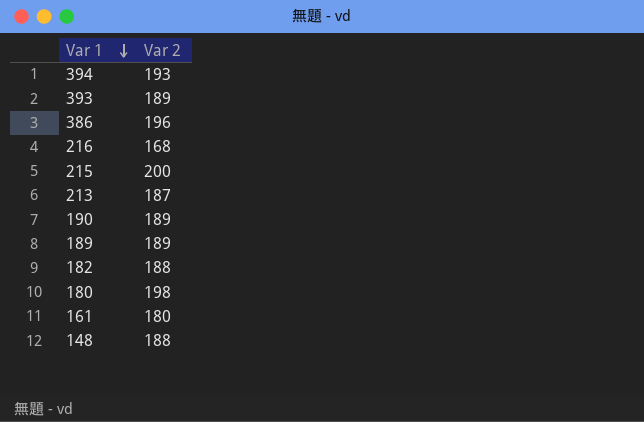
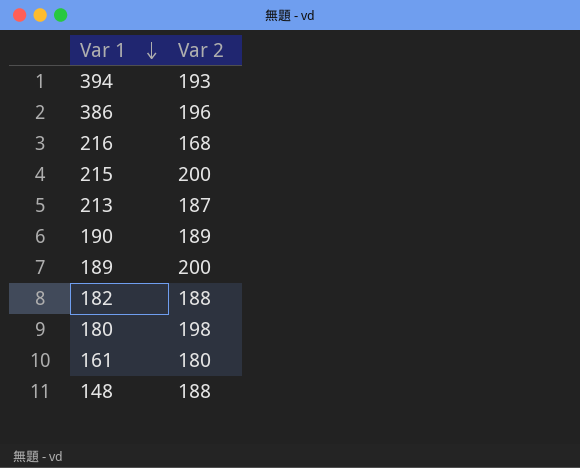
row 393: 189 -> none
189 | Var 2: 189 -> 200

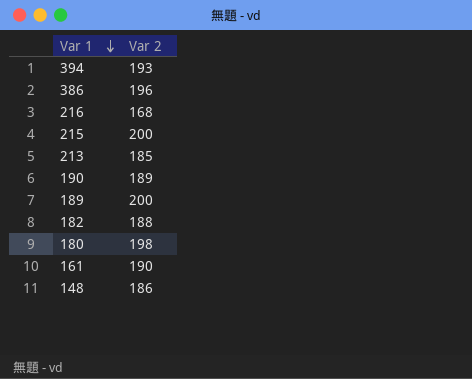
213 | Var 2: 187 -> 185
161 | Var 2: 180 -> 190
148 | Var 2: 188 -> 186

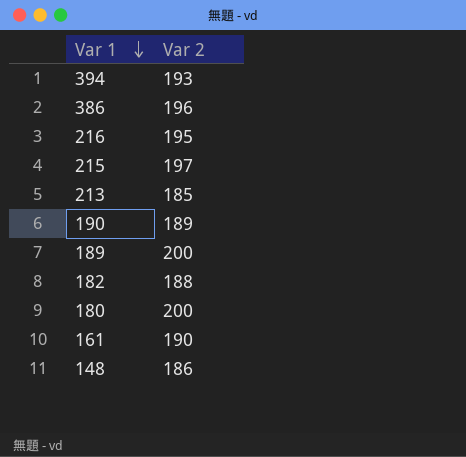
216 | Var 2: 168 -> 195
215 | Var 2: 200 -> 197
180 | Var 2: 198 -> 200

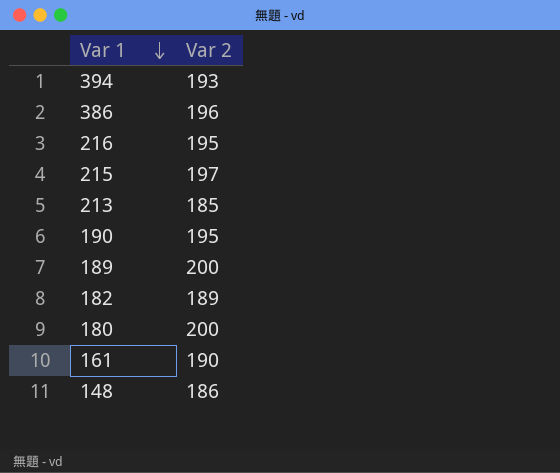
190 | Var 2: 189 -> 195
182 | Var 2: 188 -> 189

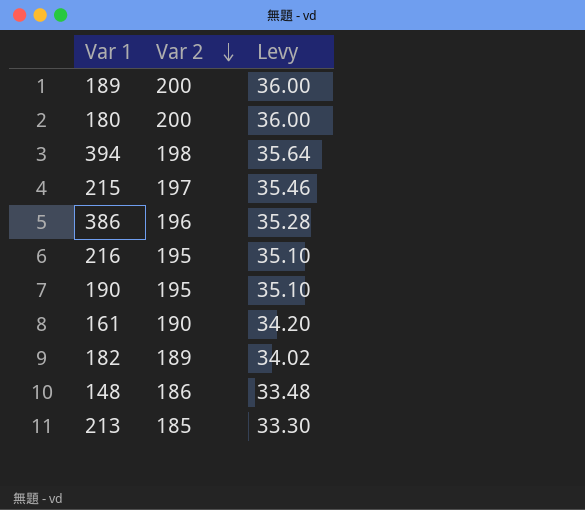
row order: Var 1 descending -> Var 2 descending
column Levy | formula: none -> [Var 2] * 0.18
394 | Var 2: 193 -> 198

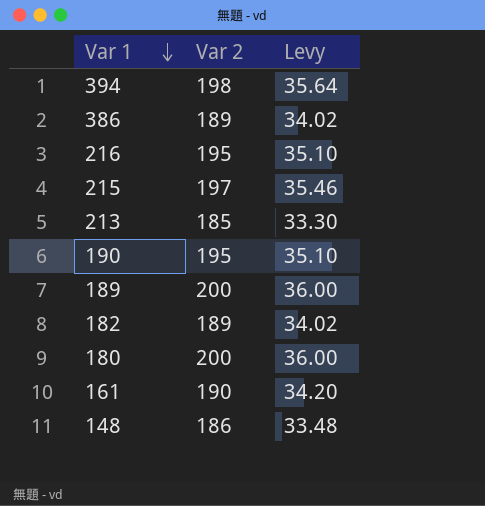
row order: Var 2 descending -> Var 1 descending
386 | Var 2: 196 -> 189
386 | Levy: 35.28 -> 34.02

